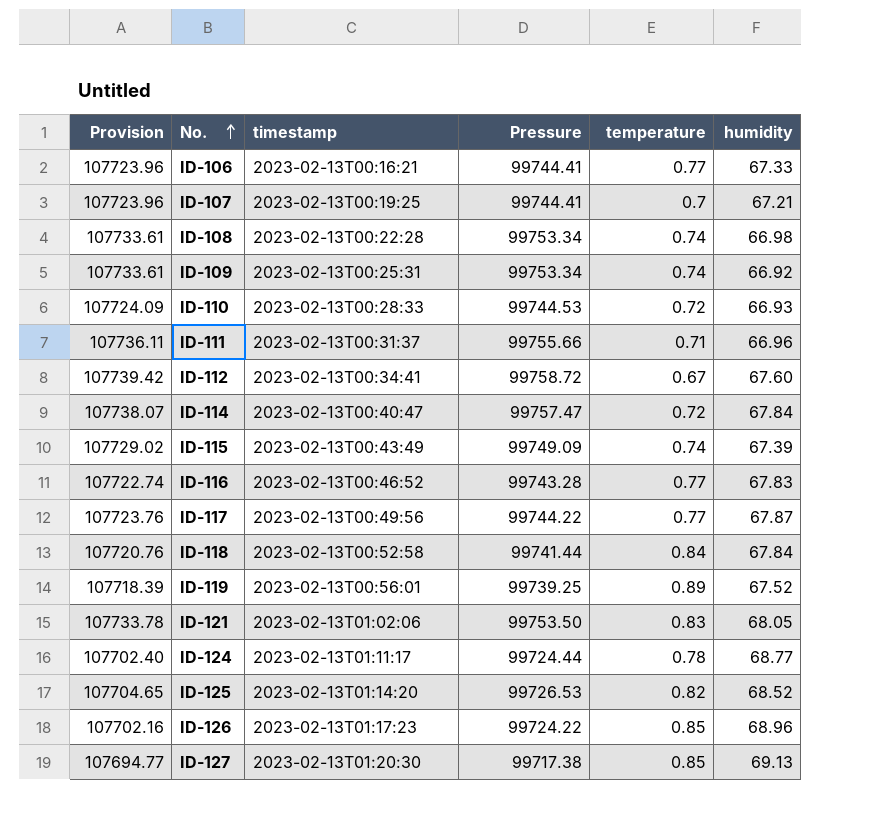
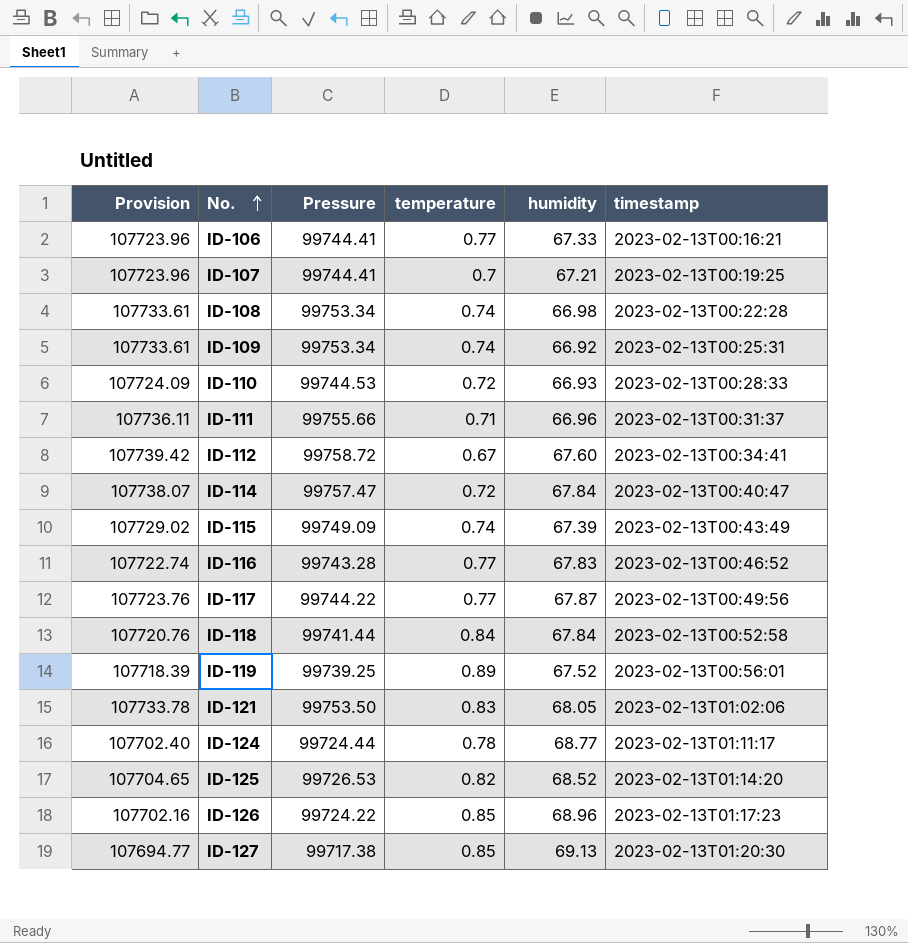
column timestamp | position: 3 -> 6

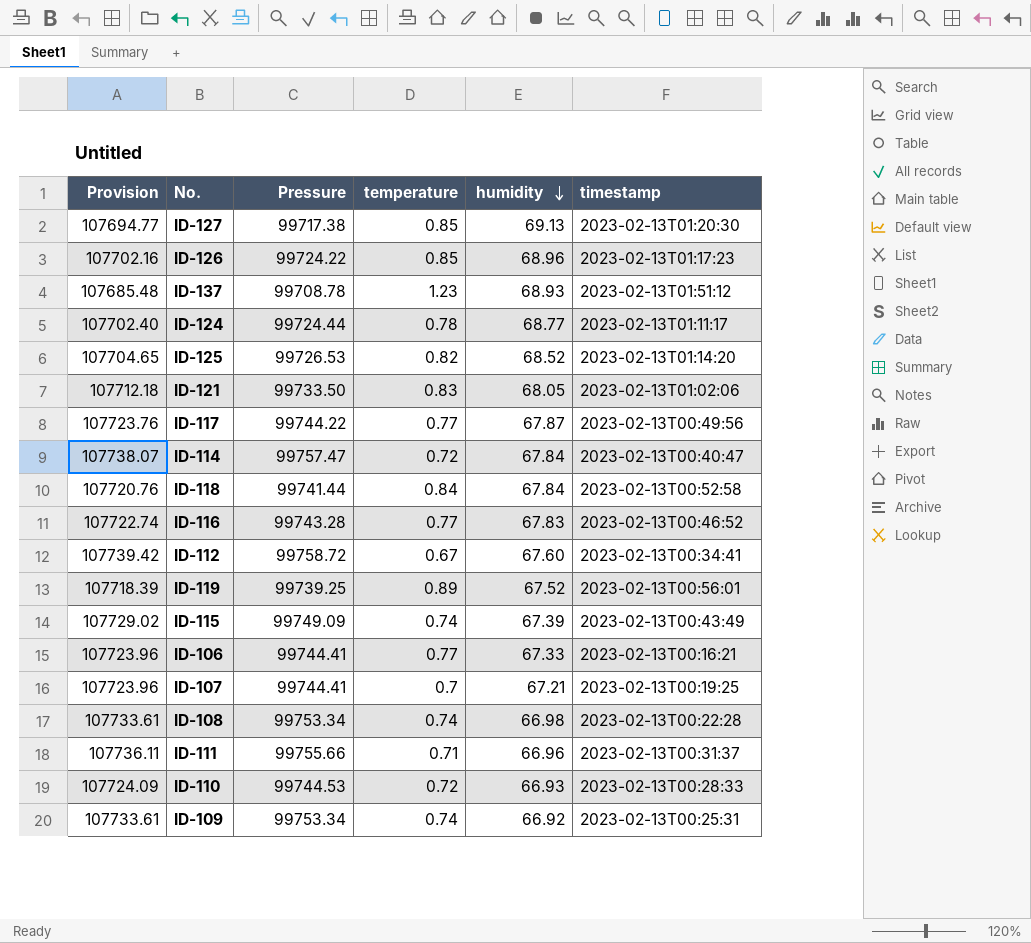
row order: No. ascending -> humidity descending
row ID-137: none -> 107685.48 | 99708.78 | 1.23 | 68.93 | 2023-02-13T01:51:12
ID-121 | Provision: 107733.78 -> 107712.18
ID-121 | Pressure: 99753.50 -> 99733.50

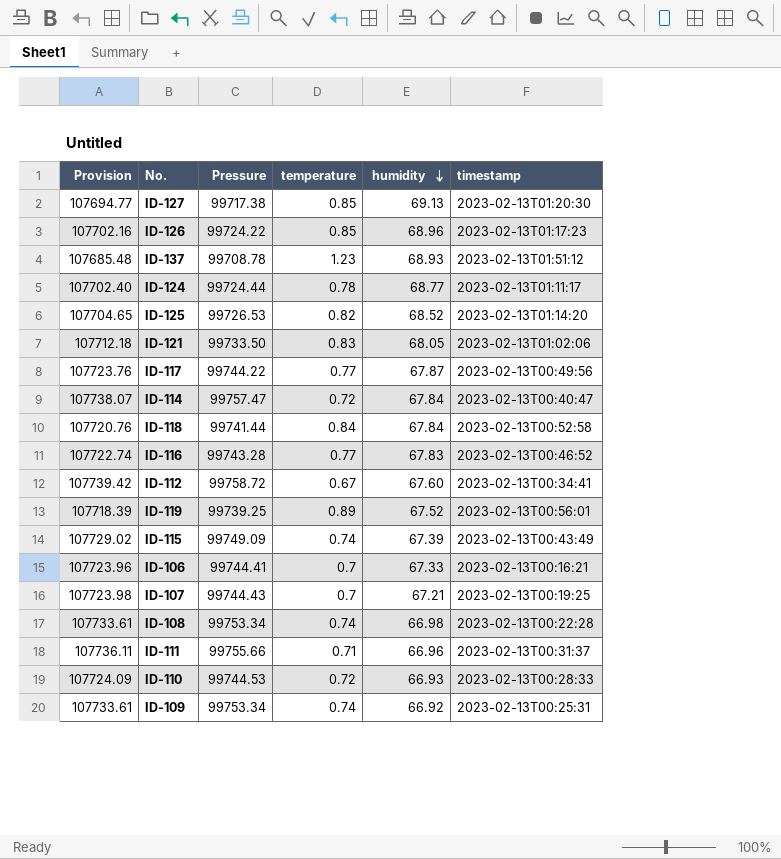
ID-106 | temperature: 0.77 -> 0.7
ID-107 | Provision: 107723.96 -> 107723.98
ID-107 | Pressure: 99744.41 -> 99744.43

